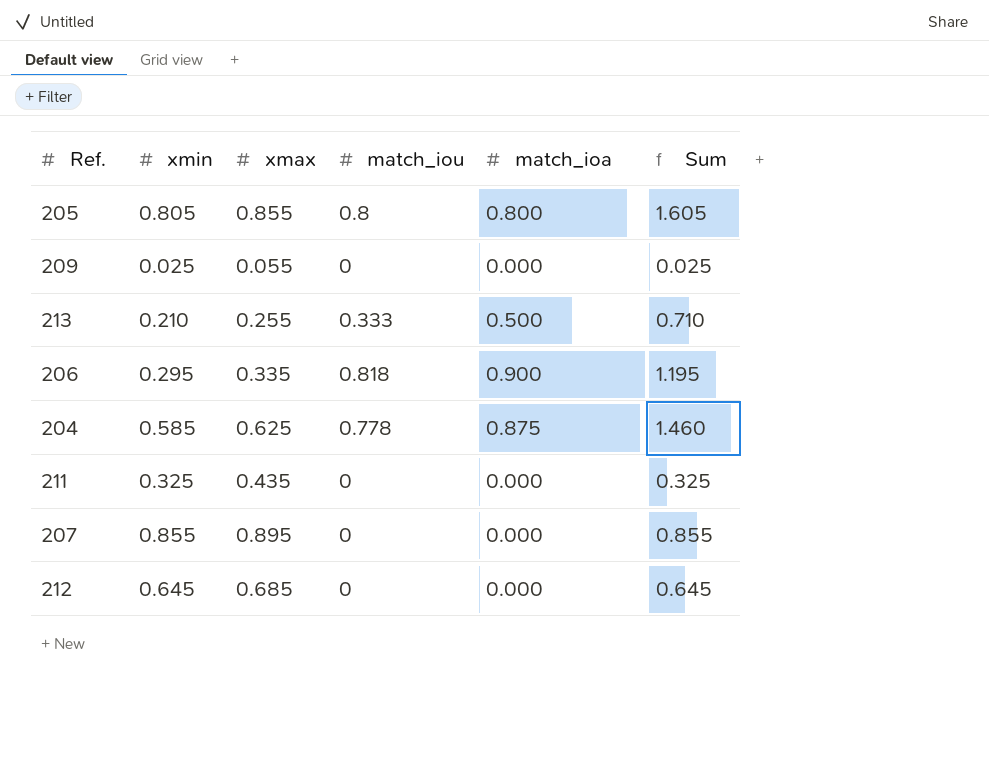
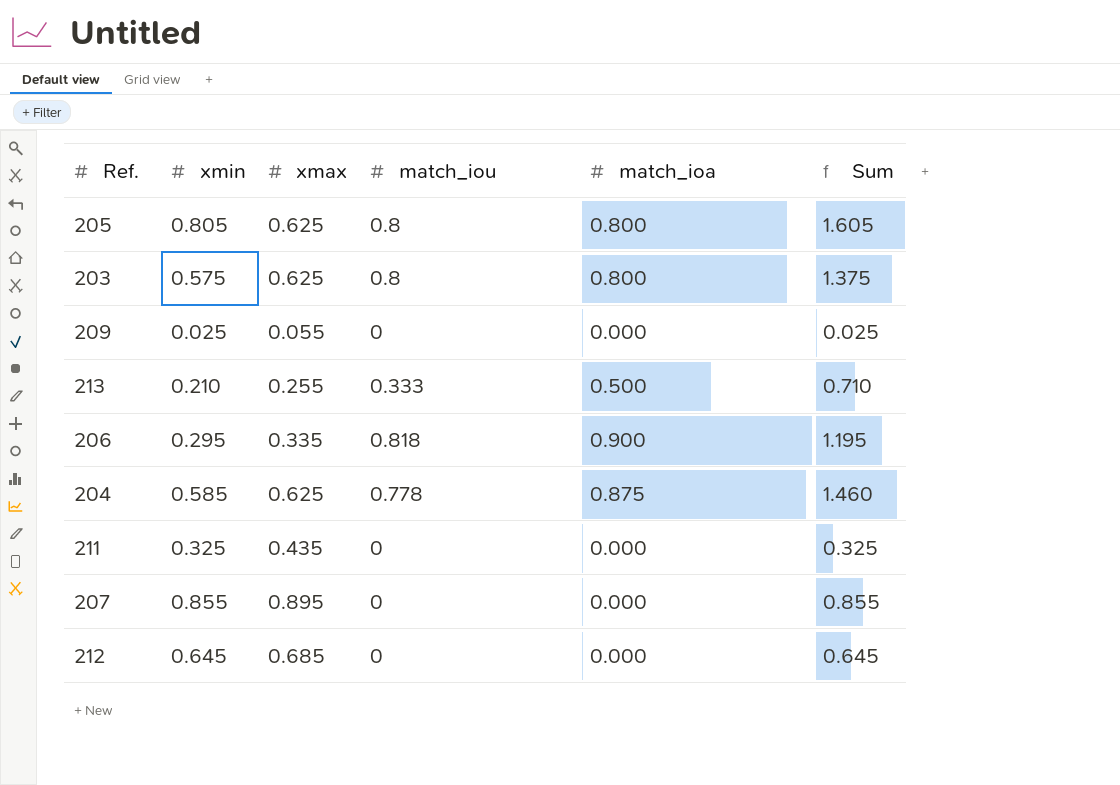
205 | xmax: 0.855 -> 0.625
row 203: none -> 0.575 | 0.625 | 0.8 | 0.800 | 1.375

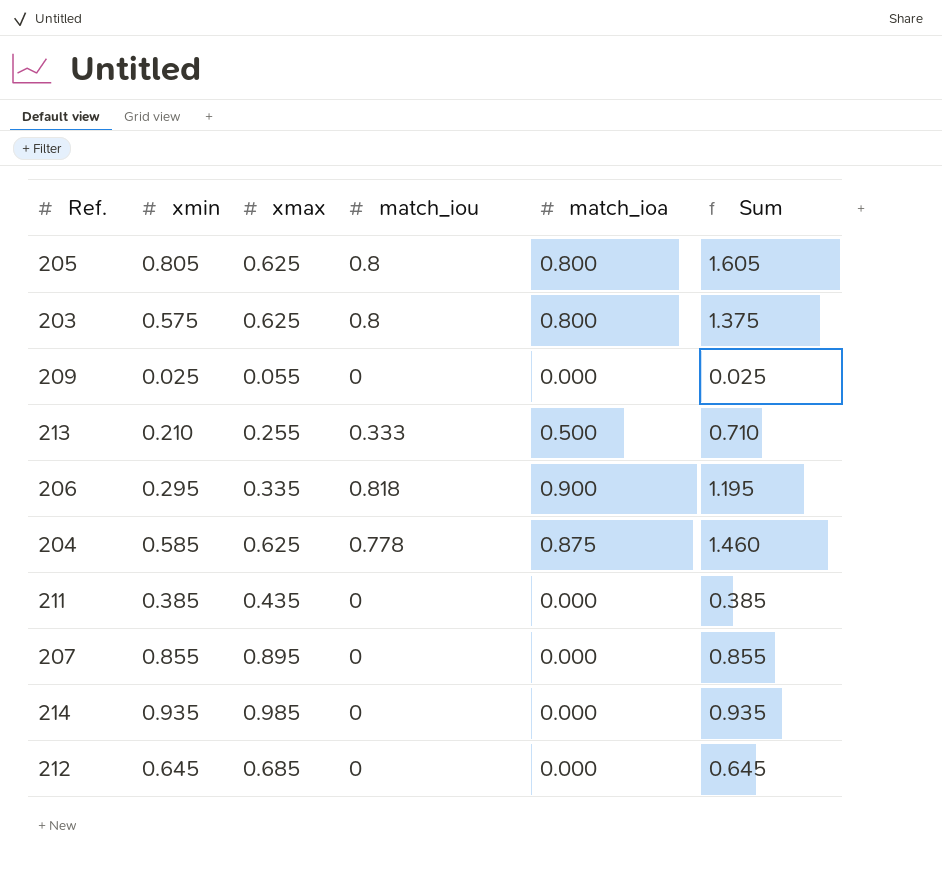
211 | xmin: 0.325 -> 0.385
211 | Sum: 0.325 -> 0.385
row 214: none -> 0.935 | 0.985 | 0 | 0.000 | 0.935

